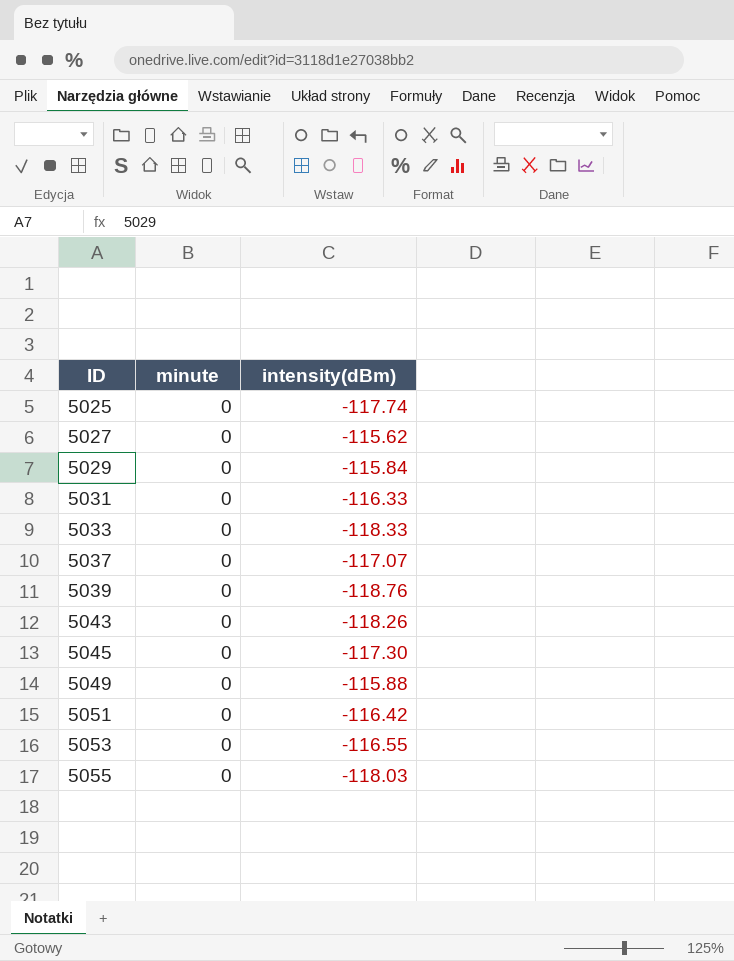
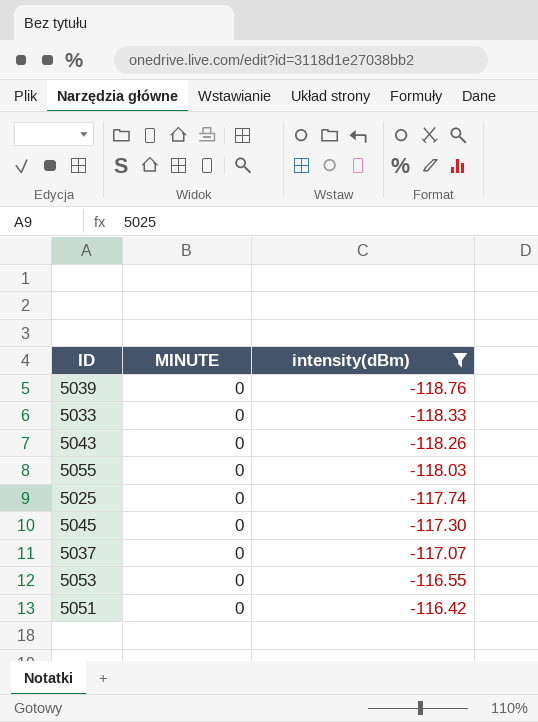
filter: none -> intensity(dBm) <= -116.42
row order: ID ascending -> intensity(dBm) ascending
column name: minute -> MINUTE

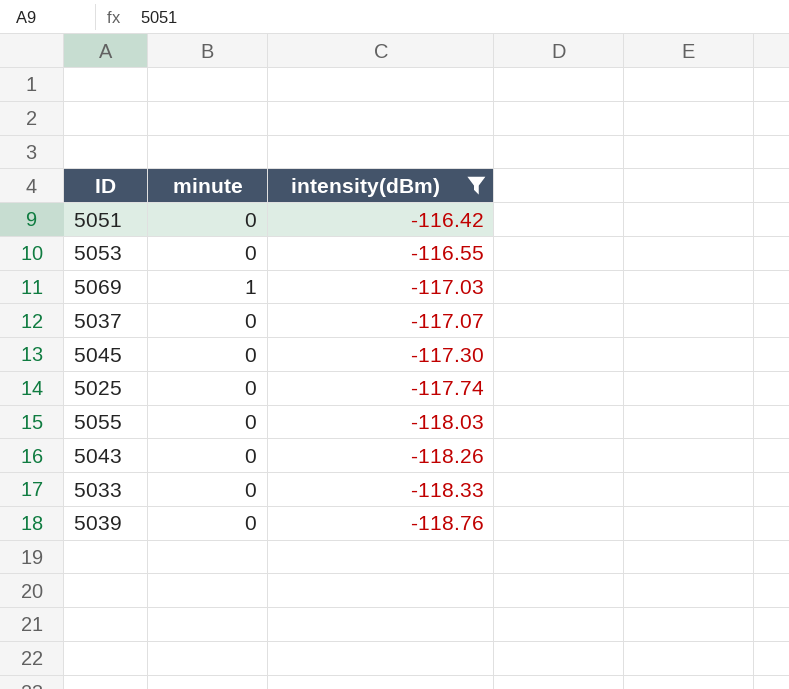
row order: intensity(dBm) ascending -> intensity(dBm) descending
column name: MINUTE -> minute
row 5069: none -> 1 | -117.03

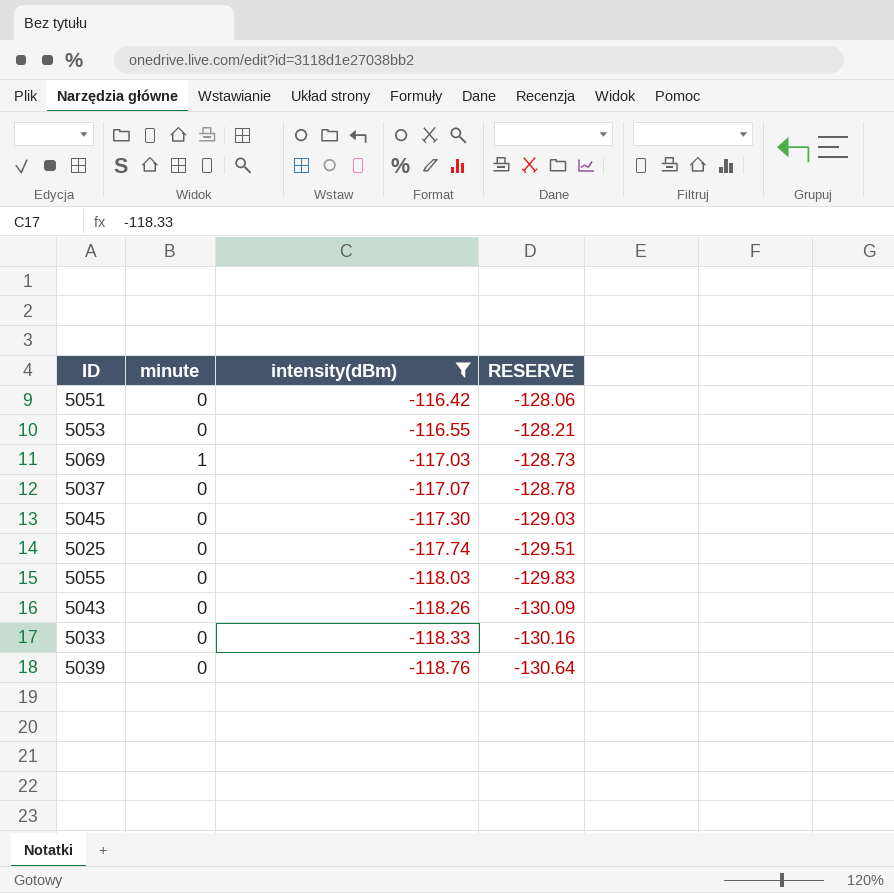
column RESERVE | formula: none -> [intensity(dBm)] * 1.1

